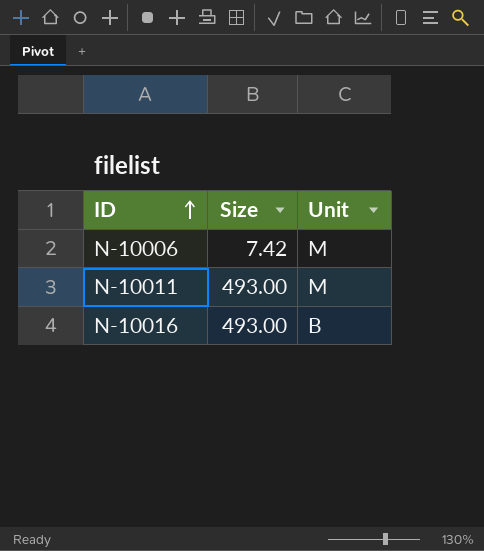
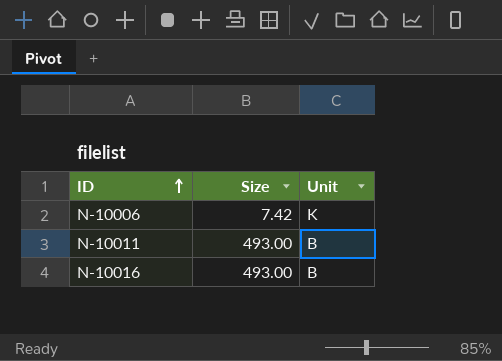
N-10006 | Unit: M -> K
N-10011 | Unit: M -> B

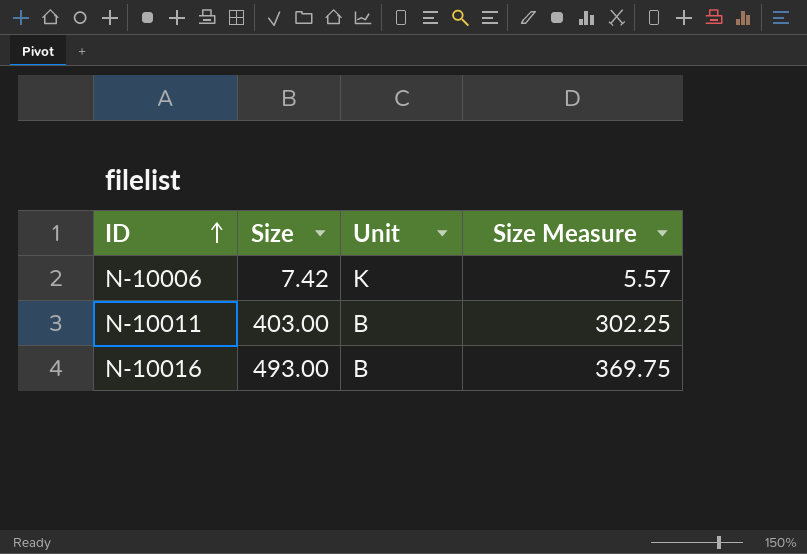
column Size Measure | formula: none -> [Size] * 0.75
N-10011 | Size: 493.00 -> 403.00

